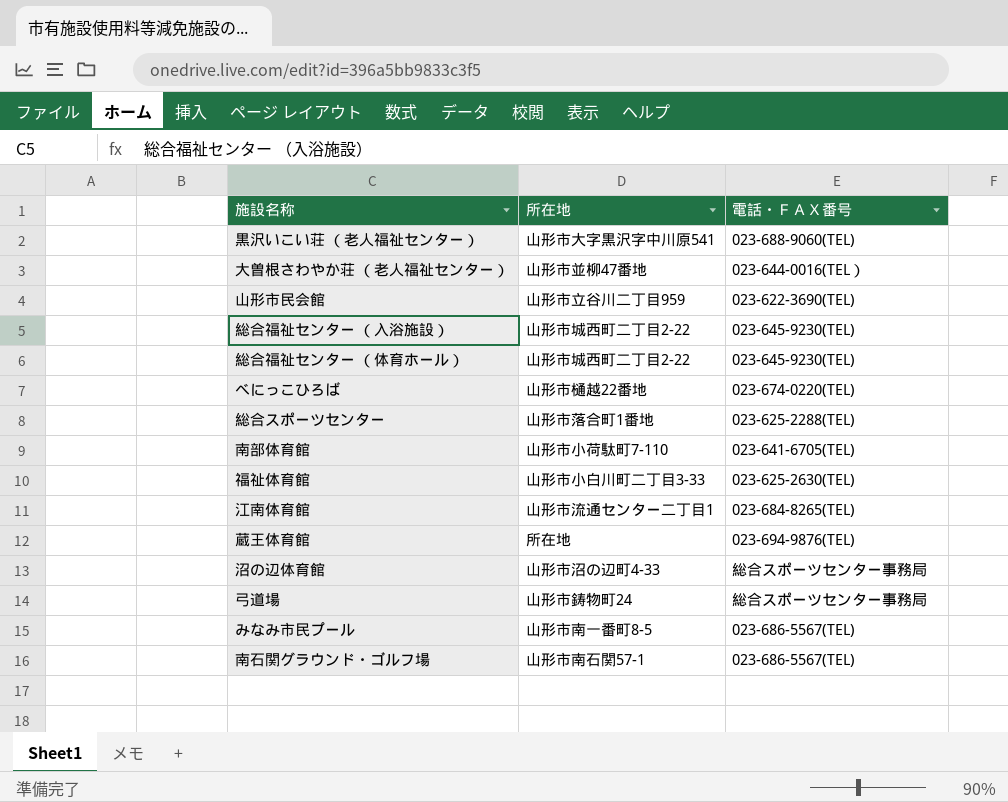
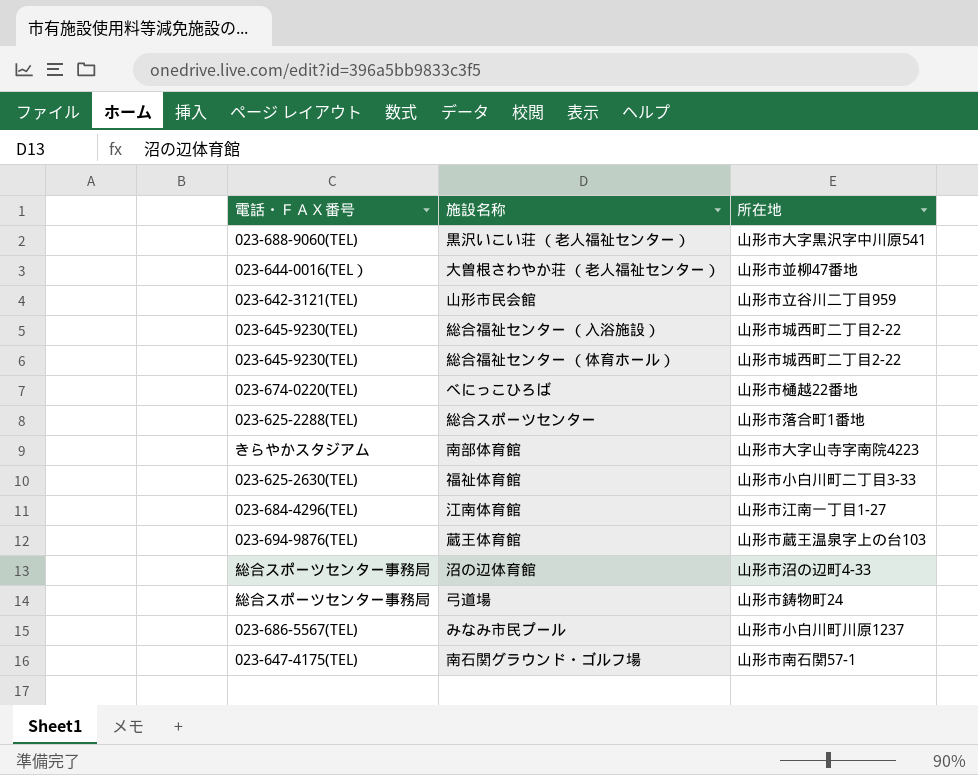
column 電話・ＦＡＸ番号 | position: 3 -> 1
山形市民会館 | 電話・ＦＡＸ番号: 023-622-3690(TEL) -> 023-642-3121(TEL)
南部体育館 | 電話・ＦＡＸ番号: 023-641-6705(TEL) -> きらやかスタジアム
南部体育館 | 所在地: 山形市小荷駄町7-110 -> 山形市大字山寺字南院4223
江南体育館 | 電話・ＦＡＸ番号: 023-684-8265(TEL) -> 023-684-4296(TEL)
江南体育館 | 所在地: 山形市流通センター二丁目1 -> 山形市江南一丁目1-27
蔵王体育館 | 所在地: 所在地 -> 山形市蔵王温泉字上の台103
みなみ市民プール | 所在地: 山形市南一番町8-5 -> 山形市小白川町川原1237
南石関グラウンド・ゴルフ場 | 電話・ＦＡＸ番号: 023-686-5567(TEL) -> 023-647-4175(TEL)

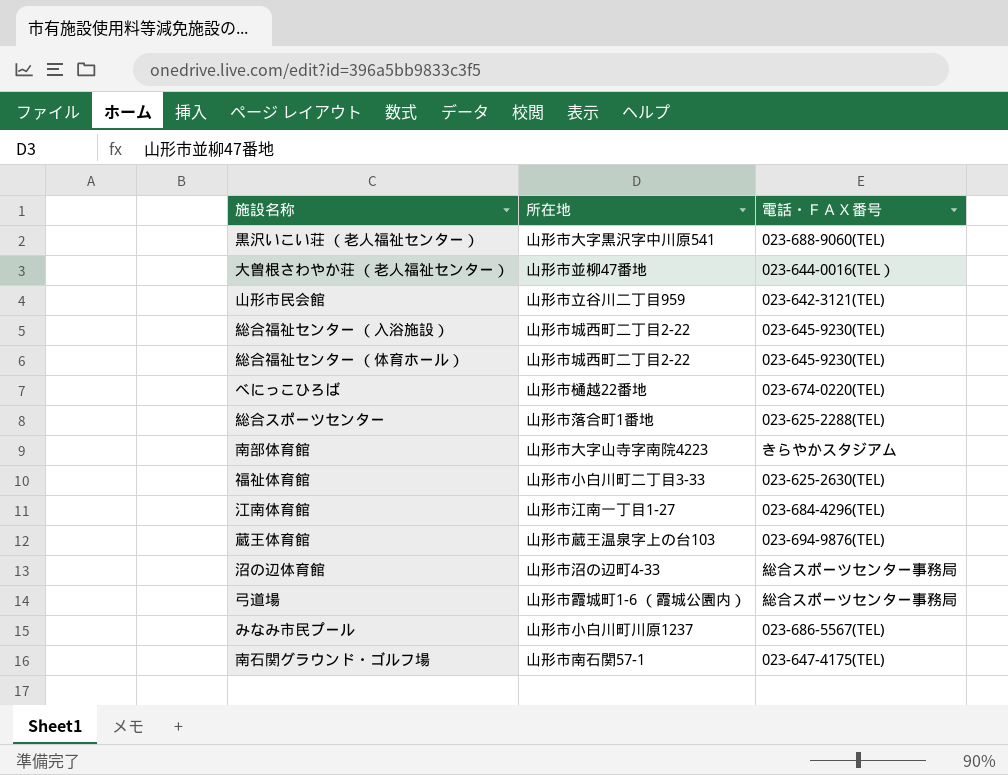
column 電話・ＦＡＸ番号 | position: 1 -> 3
弓道場 | 所在地: 山形市鋳物町24 -> 山形市霞城町1-6 （霞城公園内）

